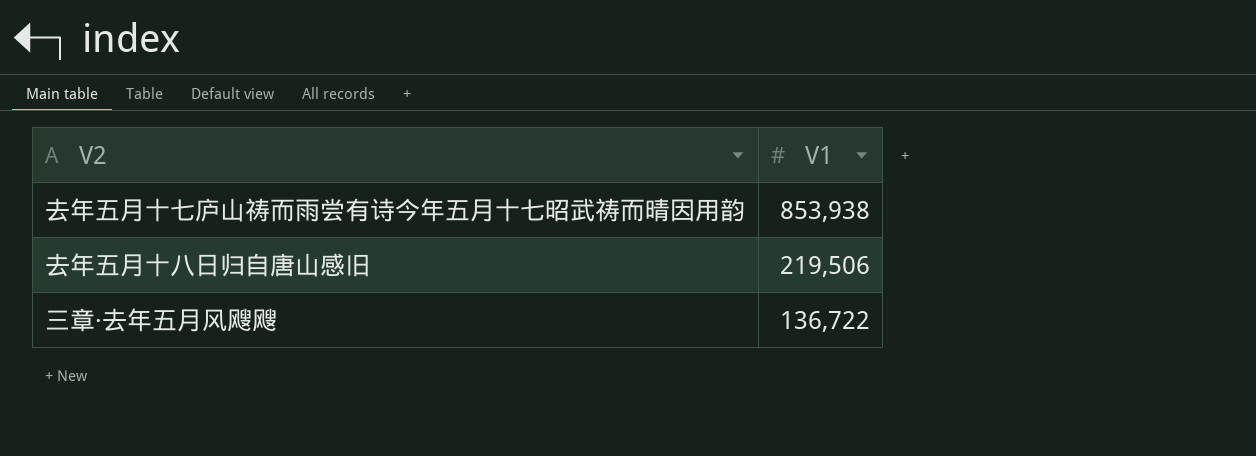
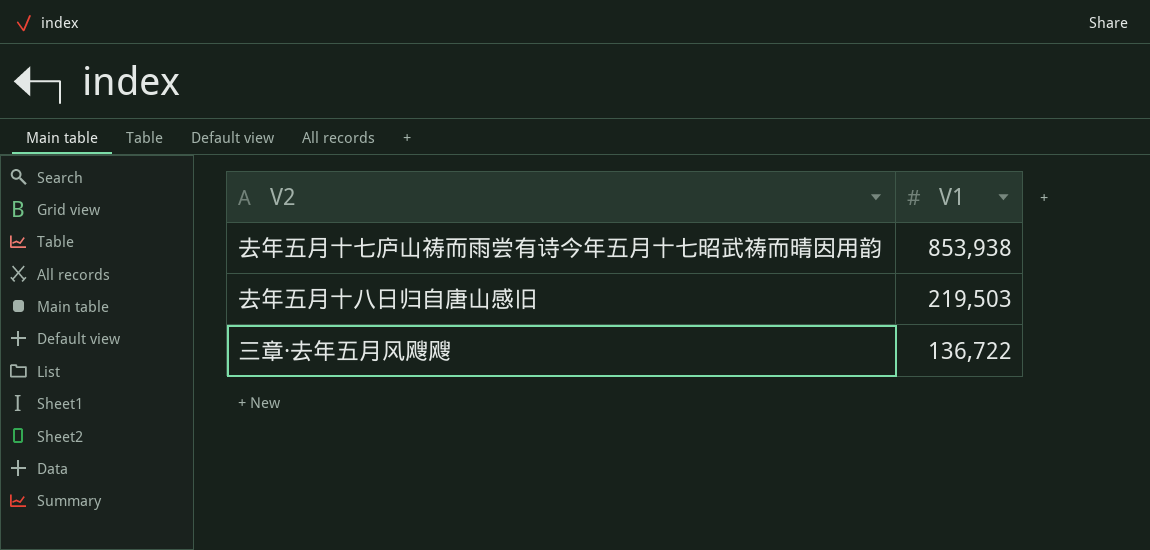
去年五月十八日归自唐山感旧 | V1: 219,506 -> 219,503

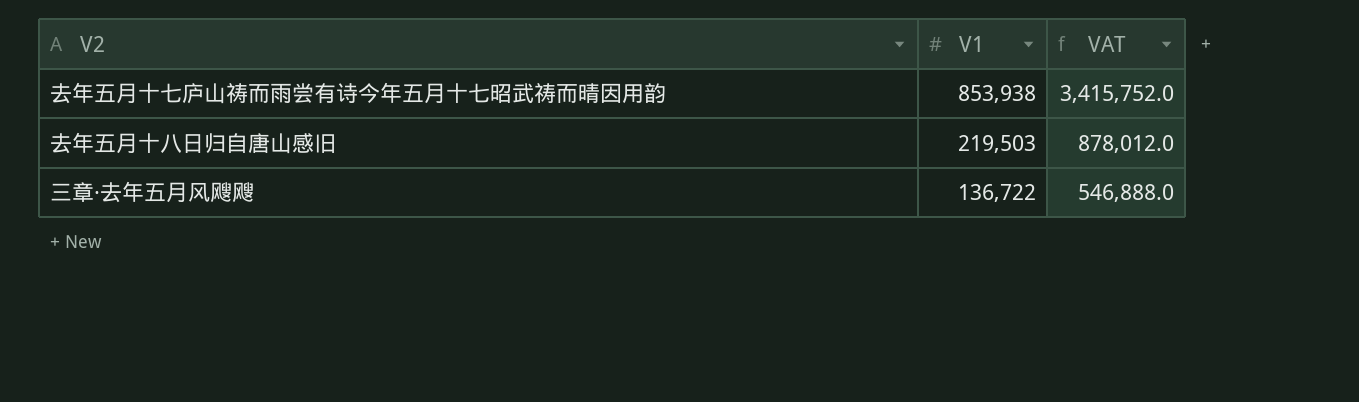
column VAT | formula: none -> [V1] * 4

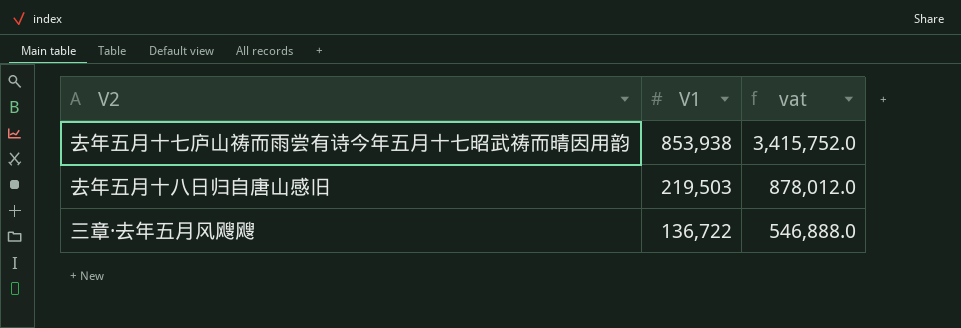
column name: VAT -> vat

